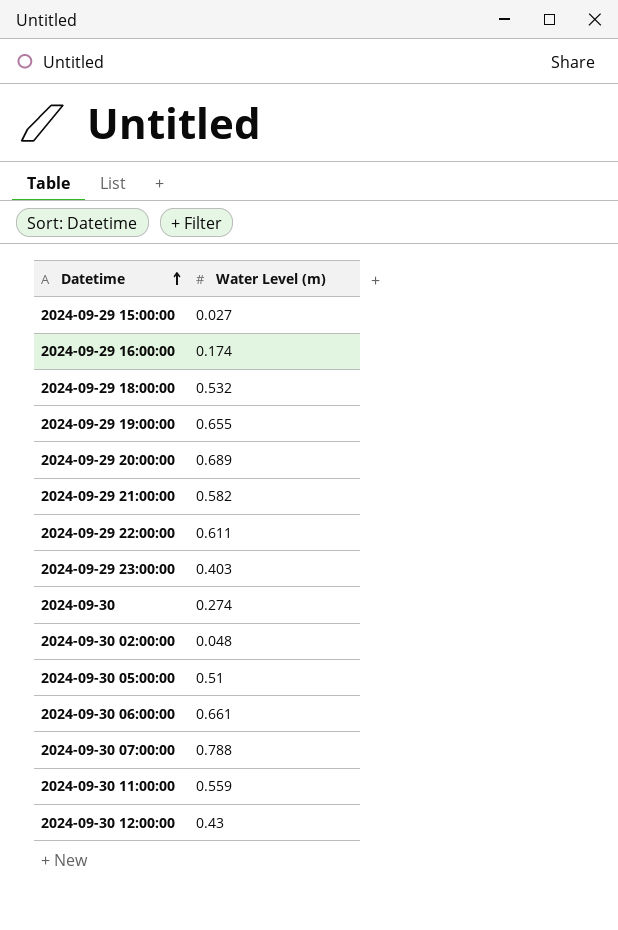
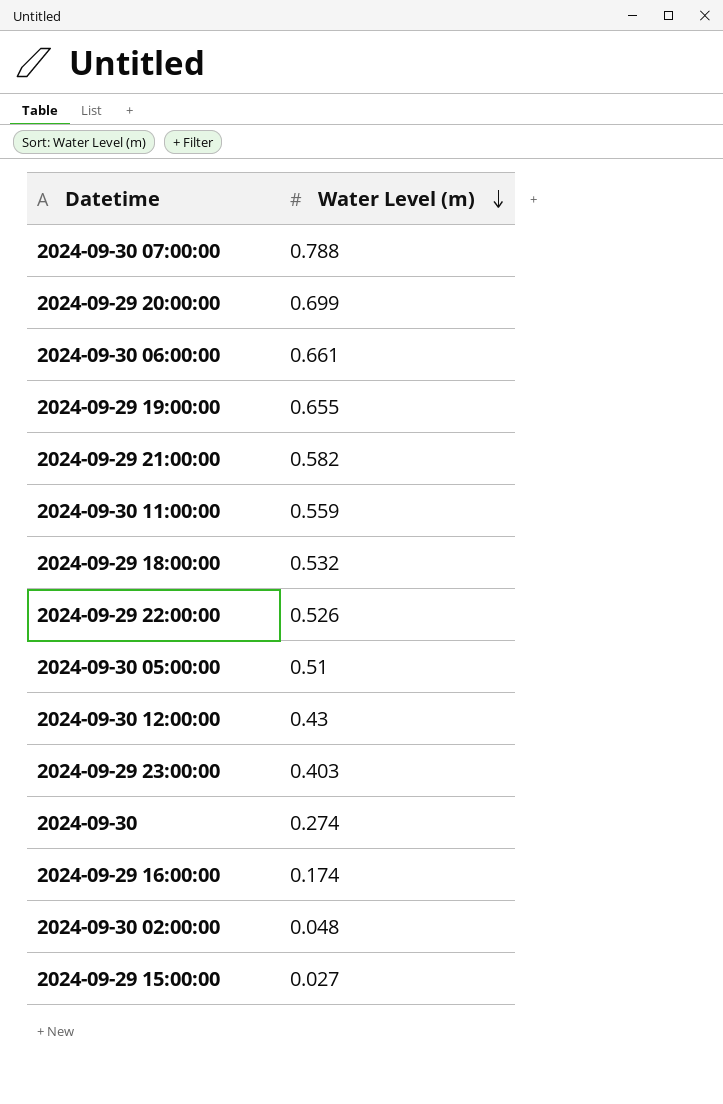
row order: Datetime ascending -> Water Level (m) descending
2024-09-29 20:00:00 | Water Level (m): 0.689 -> 0.699
2024-09-29 22:00:00 | Water Level (m): 0.611 -> 0.526

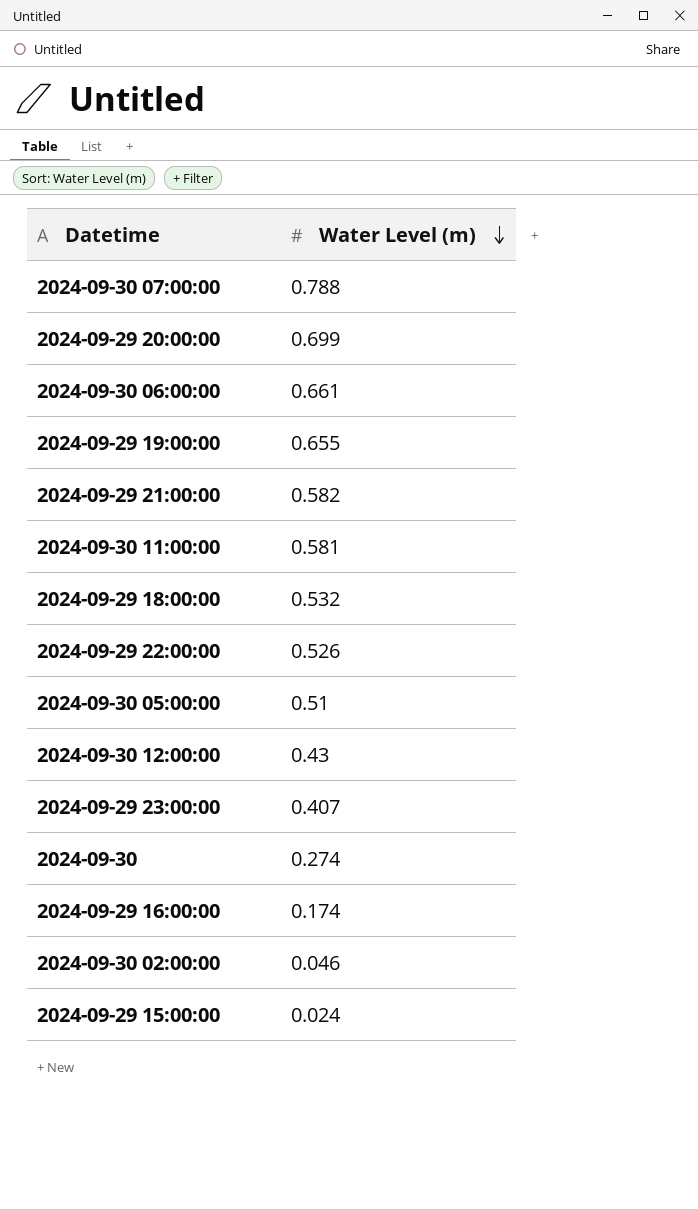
2024-09-30 11:00:00 | Water Level (m): 0.559 -> 0.581
2024-09-29 23:00:00 | Water Level (m): 0.403 -> 0.407
2024-09-30 02:00:00 | Water Level (m): 0.048 -> 0.046
2024-09-29 15:00:00 | Water Level (m): 0.027 -> 0.024

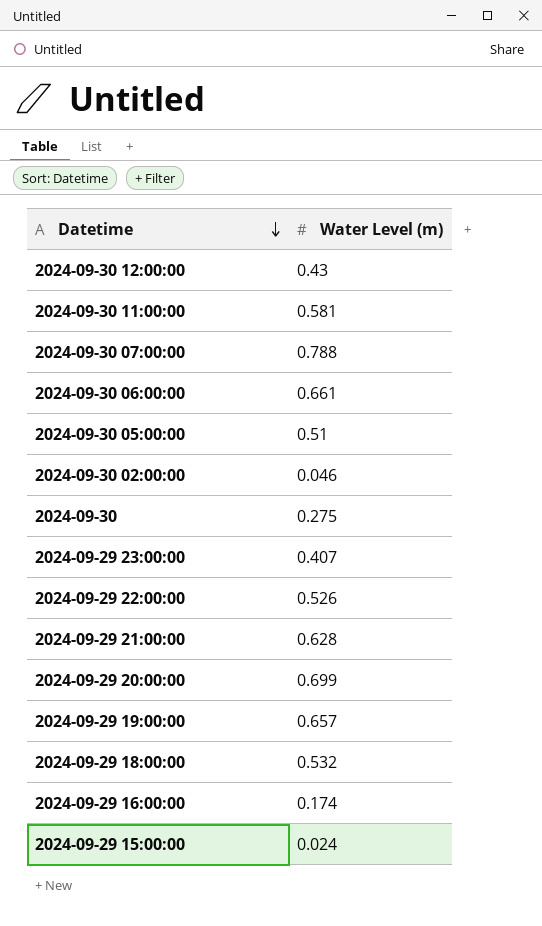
row order: Water Level (m) descending -> Datetime descending
2024-09-30 | Water Level (m): 0.274 -> 0.275
2024-09-29 21:00:00 | Water Level (m): 0.582 -> 0.628
2024-09-29 19:00:00 | Water Level (m): 0.655 -> 0.657

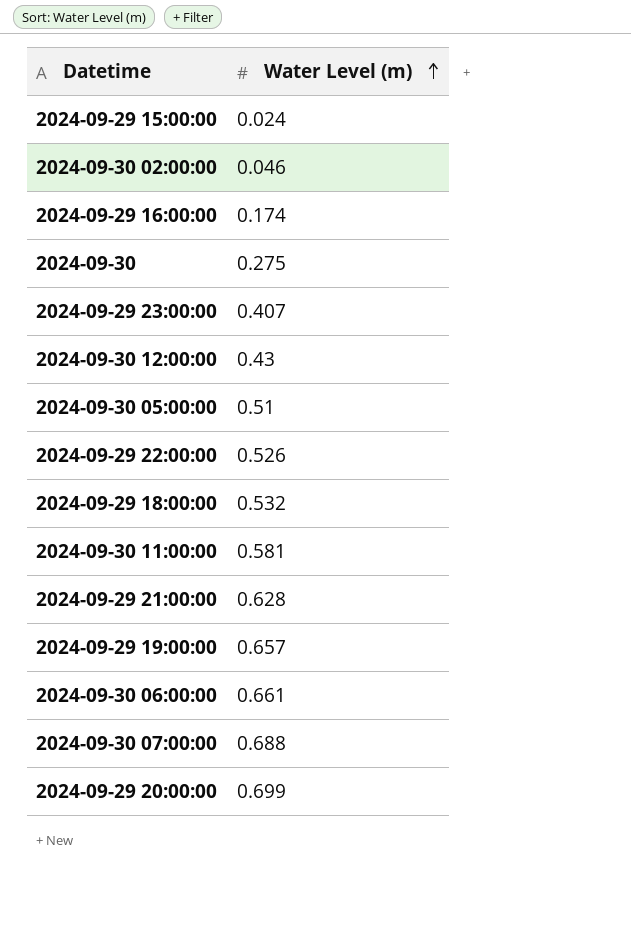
row order: Datetime descending -> Water Level (m) ascending
2024-09-30 07:00:00 | Water Level (m): 0.788 -> 0.688

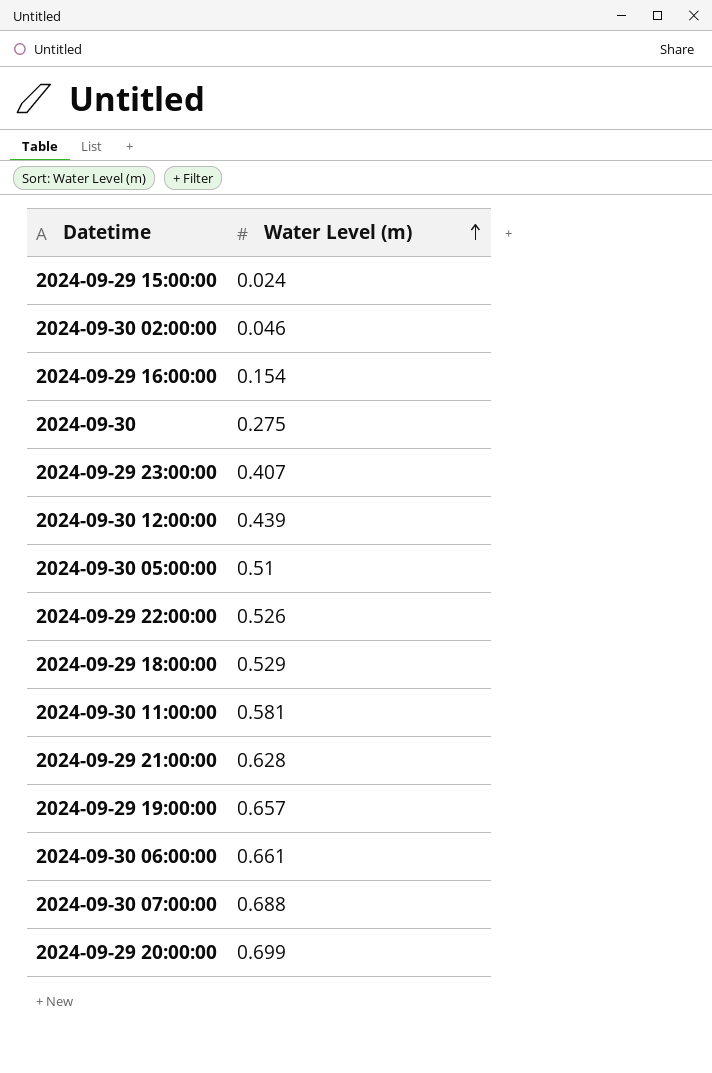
2024-09-29 16:00:00 | Water Level (m): 0.174 -> 0.154
2024-09-30 12:00:00 | Water Level (m): 0.43 -> 0.439
2024-09-29 18:00:00 | Water Level (m): 0.532 -> 0.529

